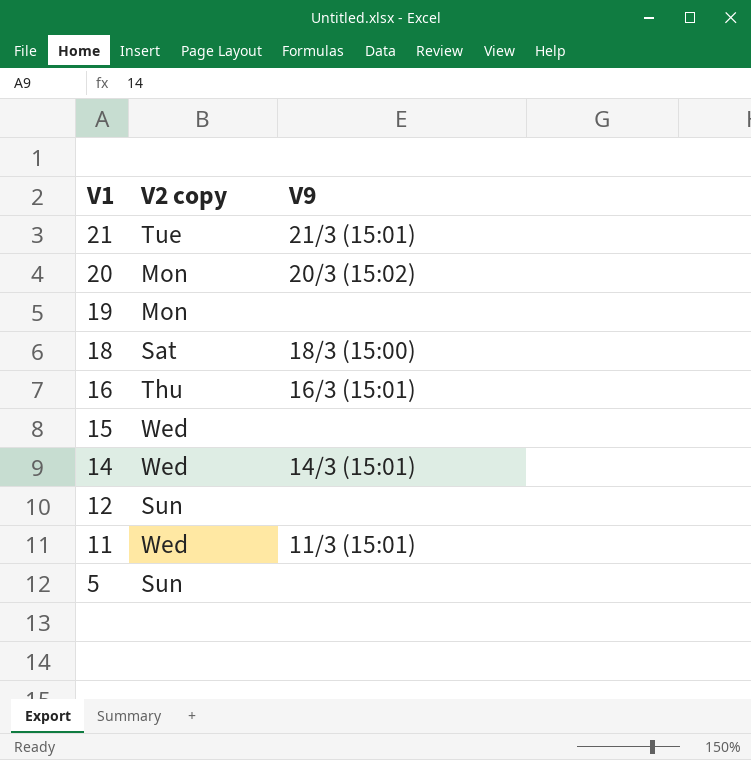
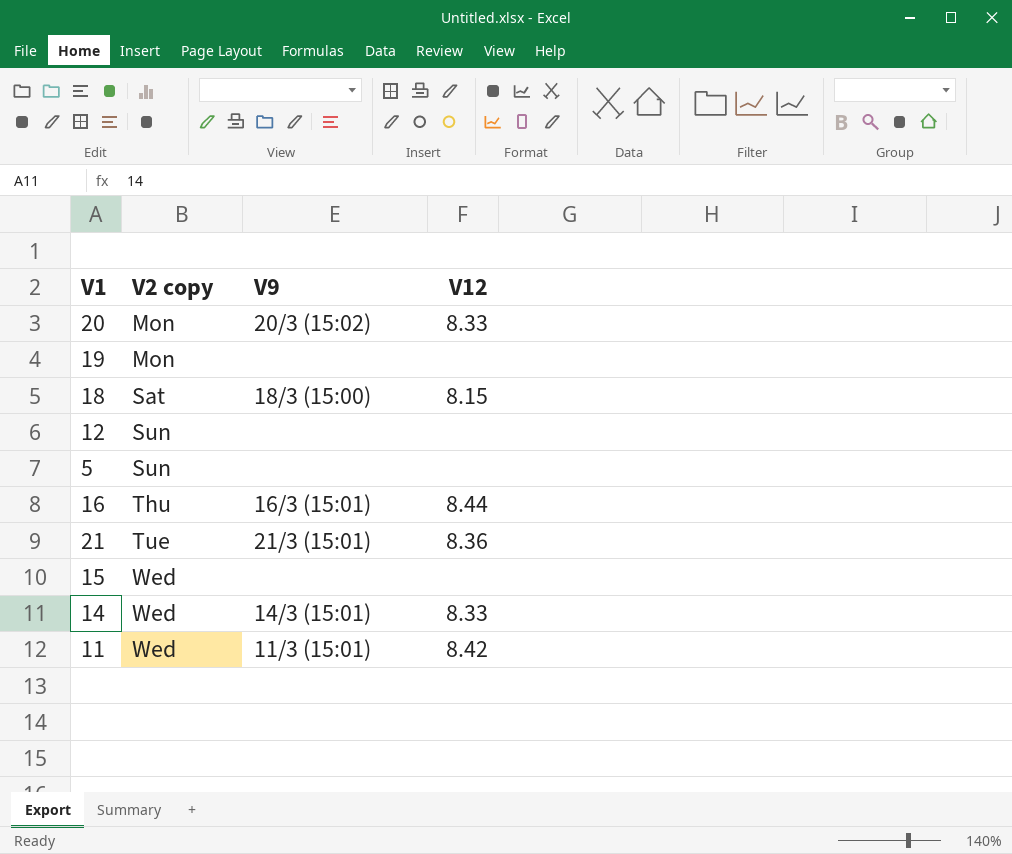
row order: V1 descending -> V2 copy ascending
column V12 | position: none -> 4

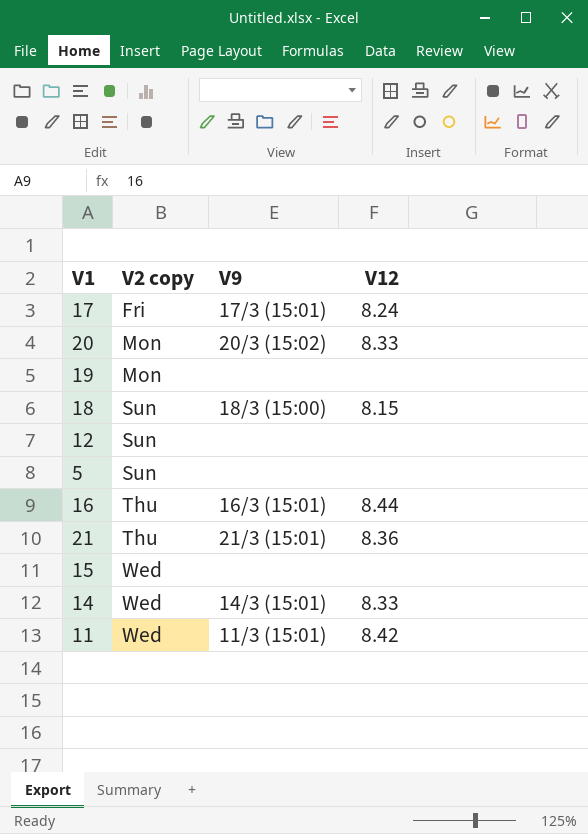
row 17: none -> Fri | 17/3 (15:01) | 8.24
18 | V2 copy: Sat -> Sun
21 | V2 copy: Tue -> Thu

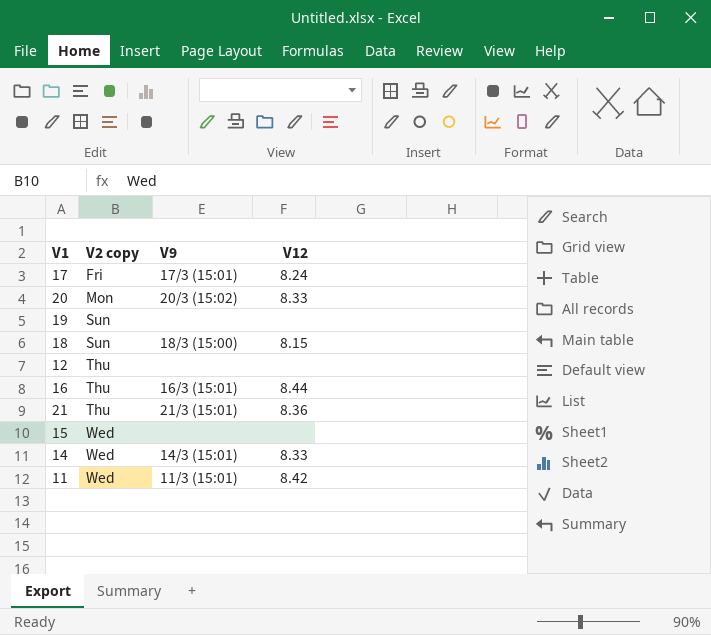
row 5: Sun | none | none -> none
19 | V2 copy: Mon -> Sun
12 | V2 copy: Sun -> Thu

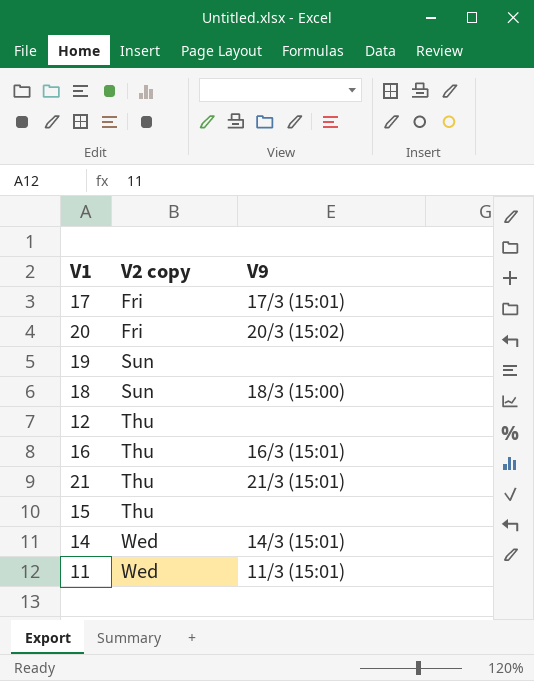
column V12 | position: 4 -> none
20 | V2 copy: Mon -> Fri
15 | V2 copy: Wed -> Thu

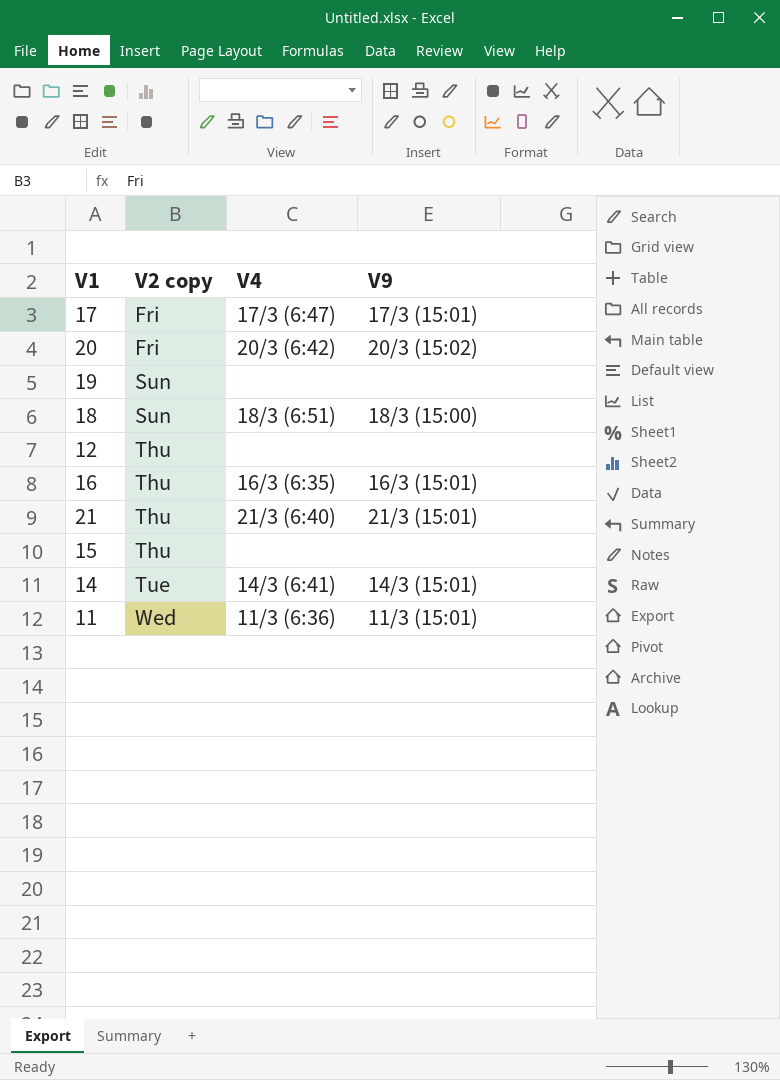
column V4 | position: none -> 3
14 | V2 copy: Wed -> Tue

